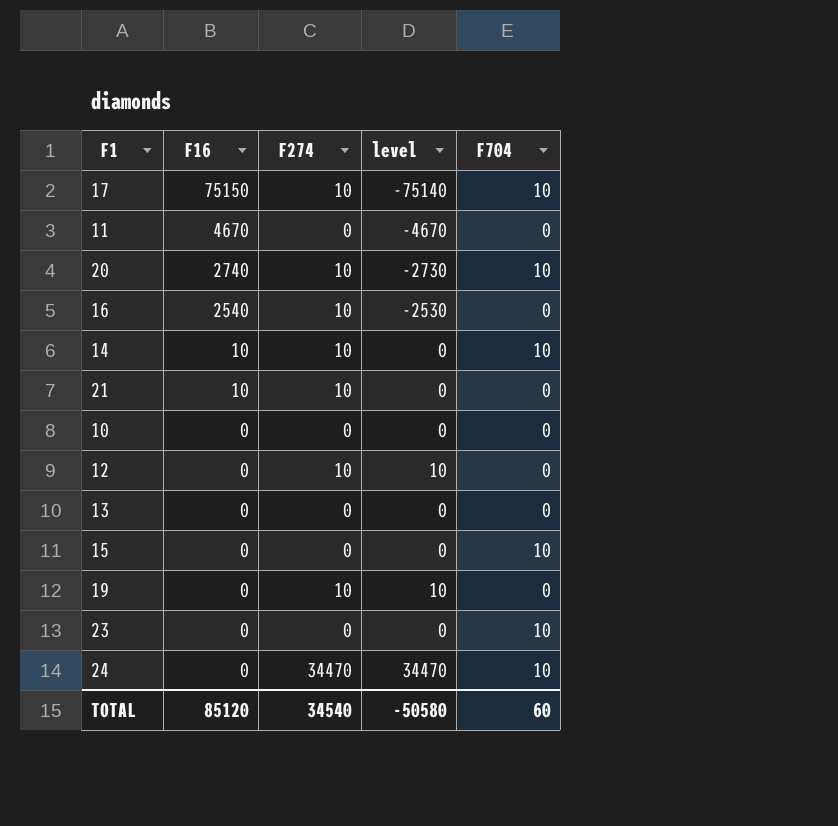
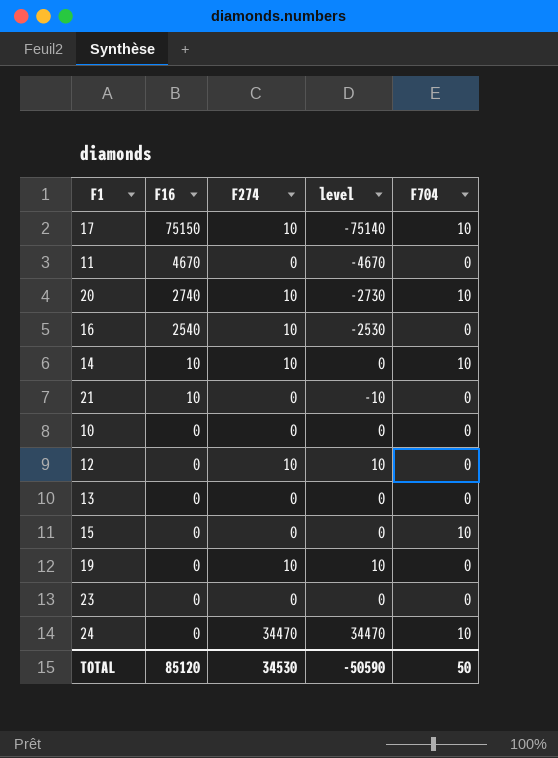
21 | F274: 10 -> 0
21 | level: 0 -> -10
23 | F704: 10 -> 0
TOTAL | F274: 34540 -> 34530
TOTAL | level: -50580 -> -50590
TOTAL | F704: 60 -> 50

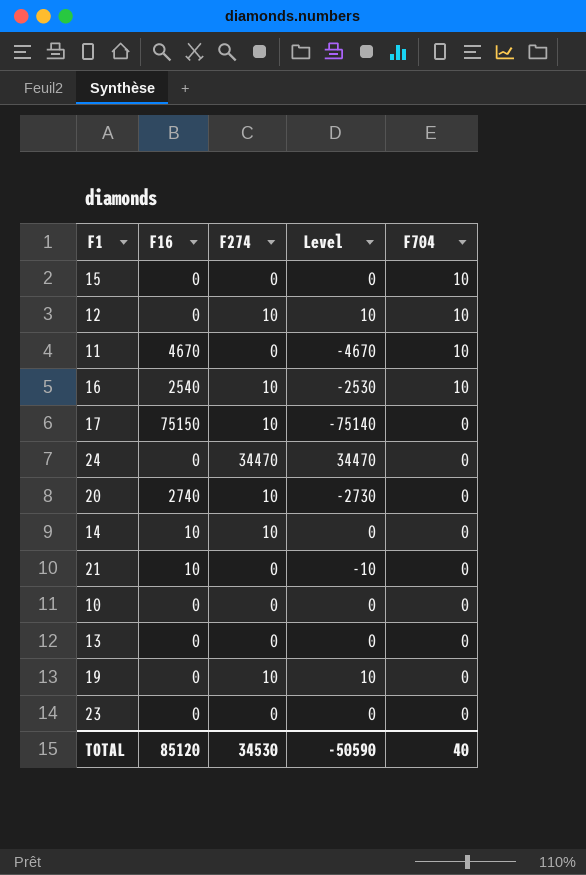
row order: F16 descending -> F704 descending
column name: level -> Level
12 | F704: 0 -> 10
11 | F704: 0 -> 10
16 | F704: 0 -> 10
17 | F704: 10 -> 0
24 | F704: 10 -> 0
20 | F704: 10 -> 0
14 | F704: 10 -> 0
TOTAL | F704: 50 -> 40

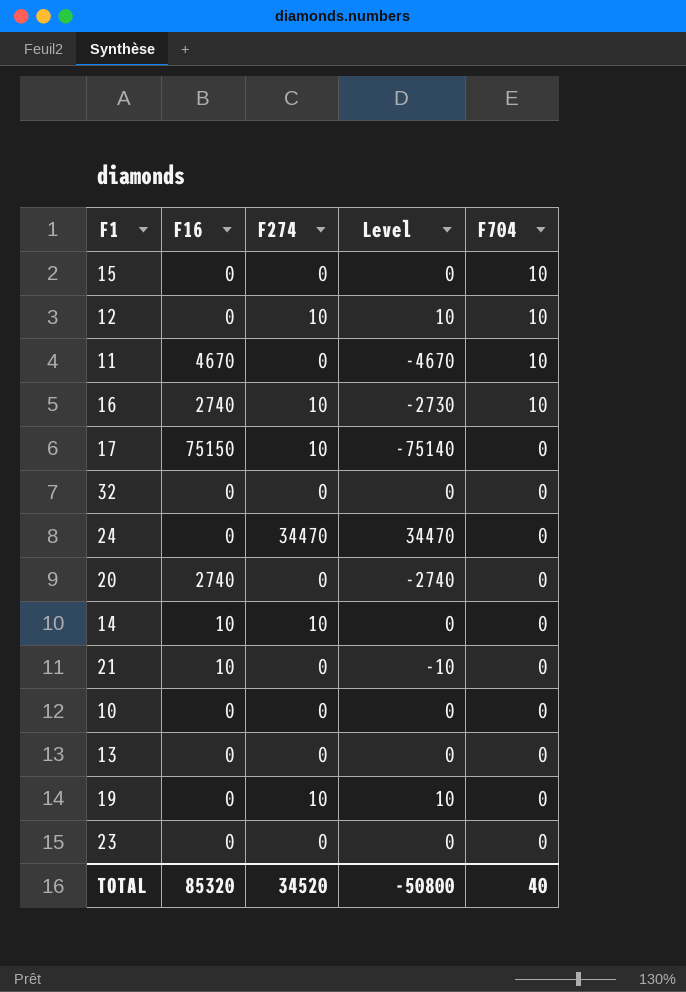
16 | F16: 2540 -> 2740
16 | Level: -2530 -> -2730
row 32: none -> 0 | 0 | 0 | 0
20 | F274: 10 -> 0
20 | Level: -2730 -> -2740
TOTAL | F16: 85120 -> 85320
TOTAL | F274: 34530 -> 34520
TOTAL | Level: -50590 -> -50800

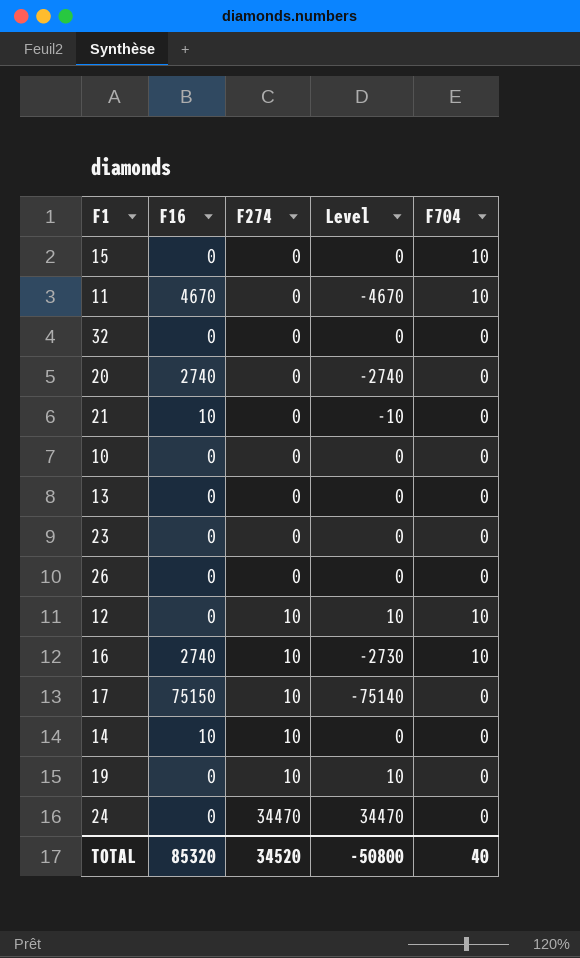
row order: F704 descending -> F274 ascending
row 26: none -> 0 | 0 | 0 | 0

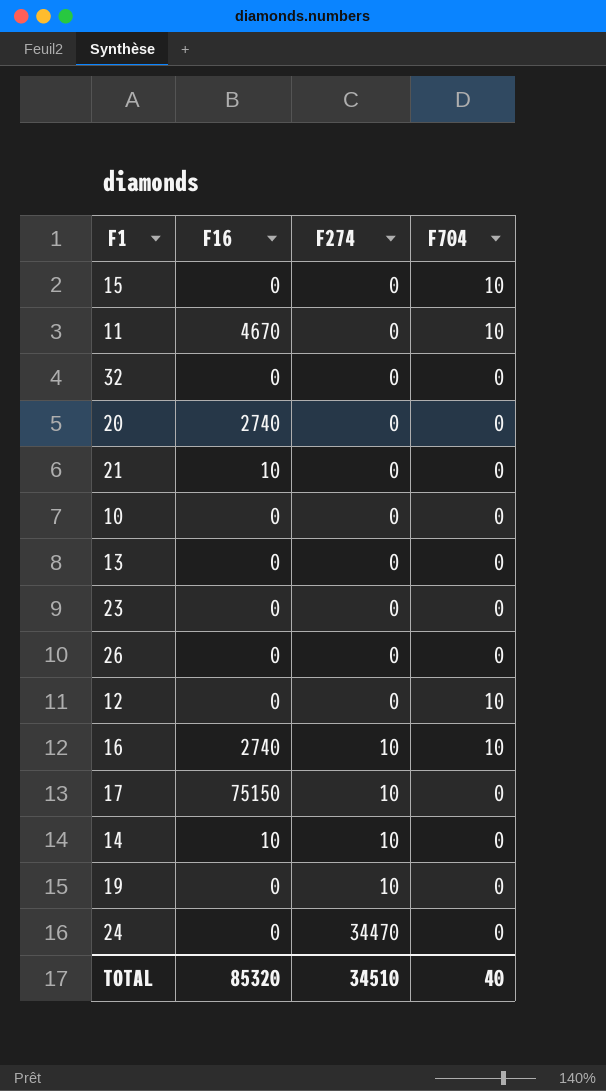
column Level | formula: [F274] - [F16] -> none
12 | F274: 10 -> 0
TOTAL | F274: 34520 -> 34510

